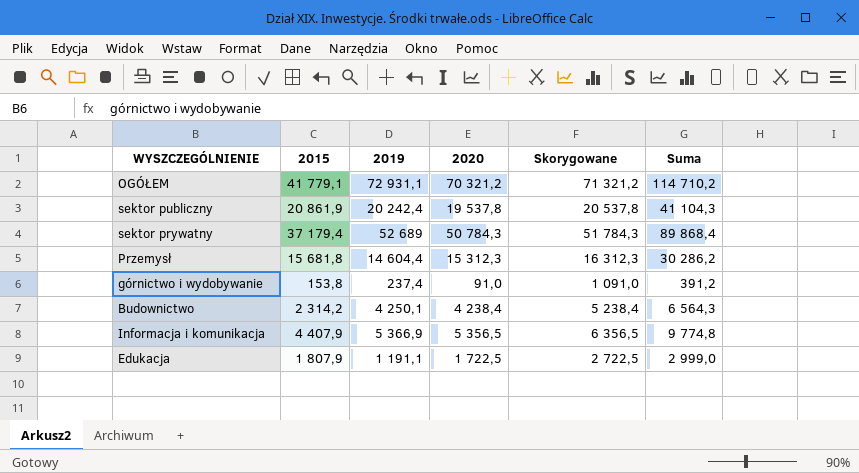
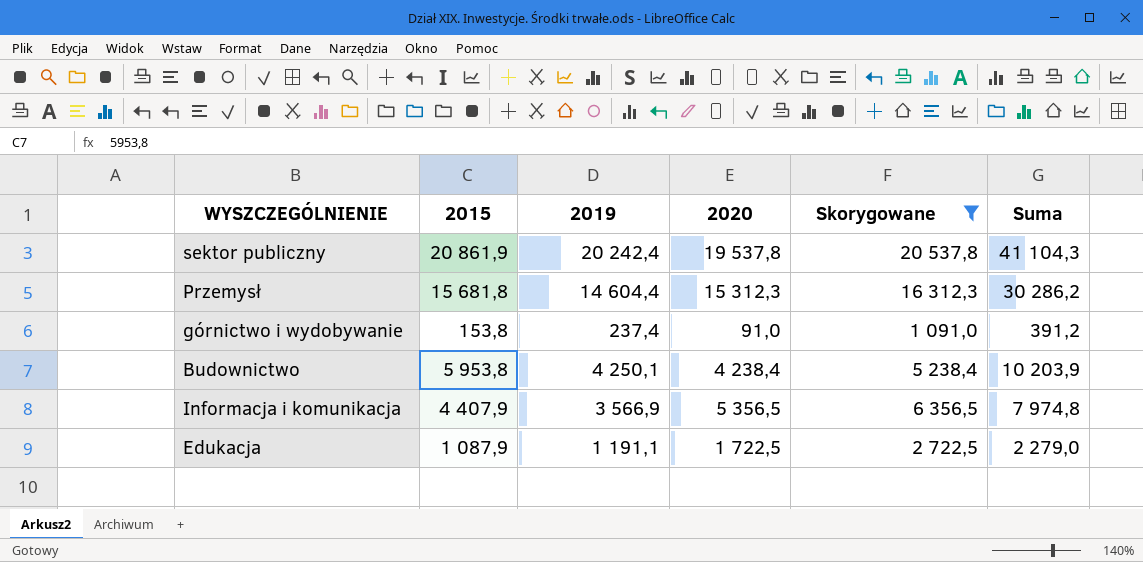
filter: none -> Skorygowane <= 20 537,8
Budownictwo | 2015: 2 314,2 -> 5 953,8
Budownictwo | Suma: 6 564,3 -> 10 203,9
Informacja i komunikacja | 2019: 5 366,9 -> 3 566,9
Informacja i komunikacja | Suma: 9 774,8 -> 7 974,8
Edukacja | 2015: 1 807,9 -> 1 087,9
Edukacja | Suma: 2 999,0 -> 2 279,0

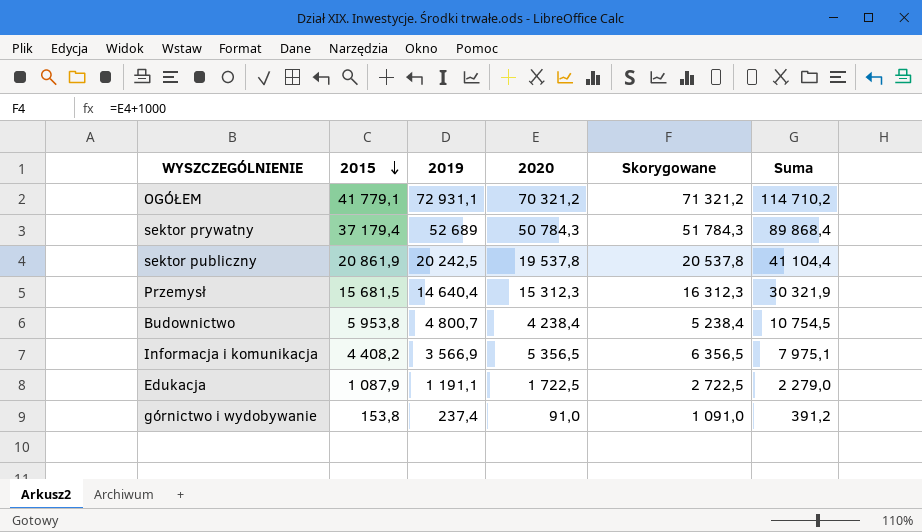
filter: Skorygowane <= 20 537,8 -> none
row order: none -> 2015 descending
sektor publiczny | 2019: 20 242,4 -> 20 242,5
sektor publiczny | Suma: 41 104,3 -> 41 104,4
Przemysł | 2015: 15 681,8 -> 15 681,5
Przemysł | 2019: 14 604,4 -> 14 640,4
Przemysł | Suma: 30 286,2 -> 30 321,9
Budownictwo | 2019: 4 250,1 -> 4 800,7
Budownictwo | Suma: 10 203,9 -> 10 754,5
Informacja i komunikacja | 2015: 4 407,9 -> 4 408,2
Informacja i komunikacja | Suma: 7 974,8 -> 7 975,1

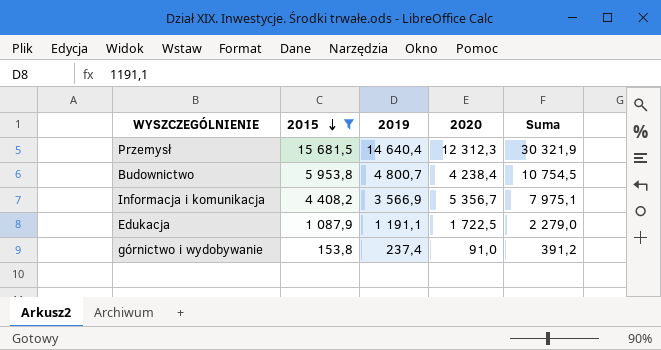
filter: none -> 2015 <= 15 681,5
column Skorygowane | formula: [2020] + 1000 -> none
Przemysł | 2020: 15 312,3 -> 12 312,3
Informacja i komunikacja | 2020: 5 356,5 -> 5 356,7

